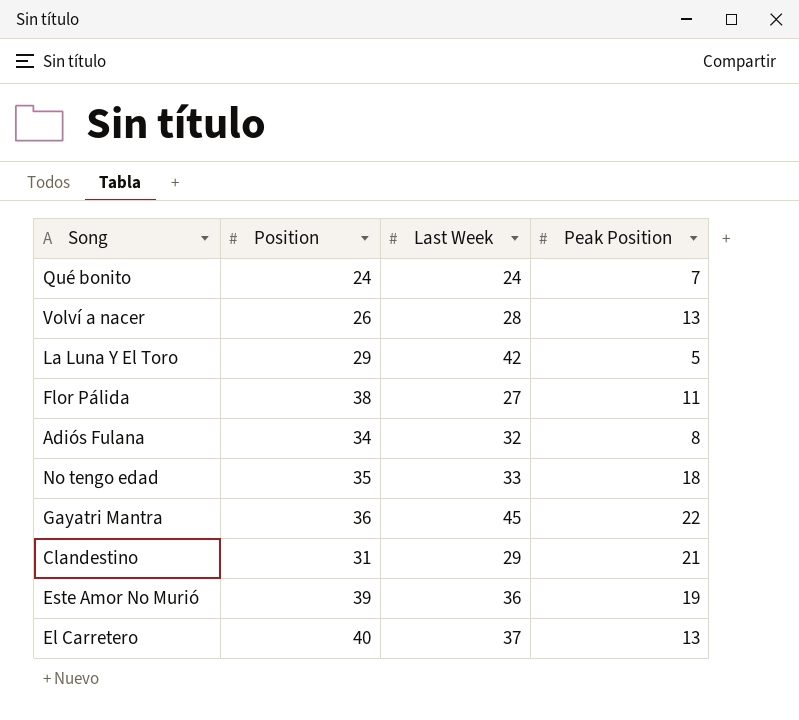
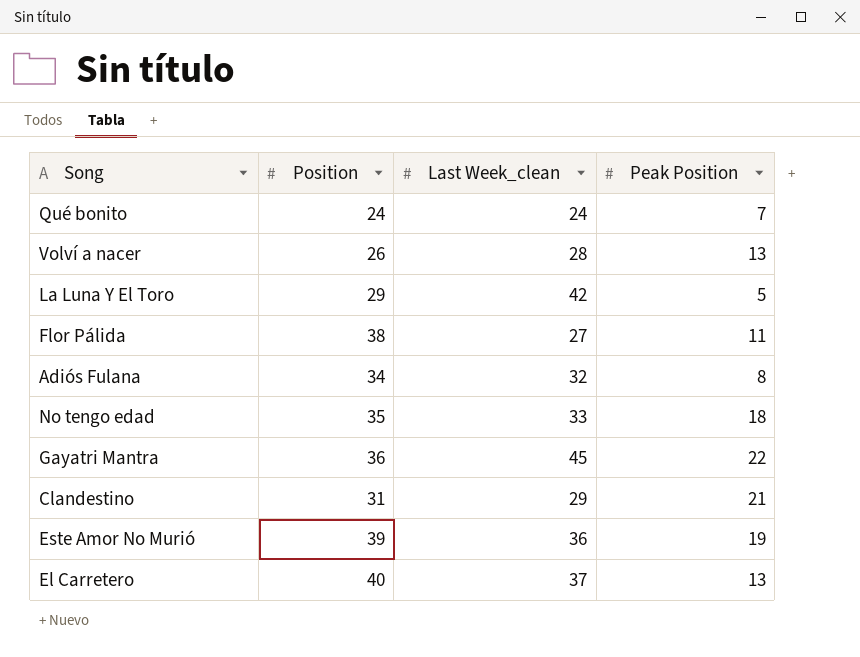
column name: Last Week -> Last Week_clean

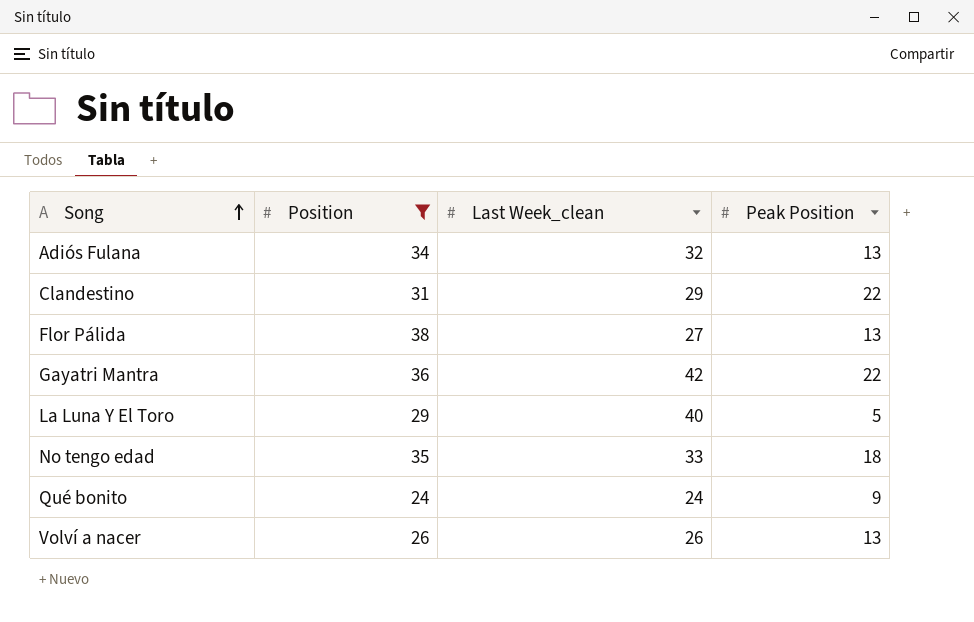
filter: none -> Position <= 38
row order: none -> Song ascending
Adiós Fulana | Peak Position: 8 -> 13
Clandestino | Peak Position: 21 -> 22
Flor Pálida | Peak Position: 11 -> 13
Gayatri Mantra | Last Week_clean: 45 -> 42
La Luna Y El Toro | Last Week_clean: 42 -> 40
Qué bonito | Peak Position: 7 -> 9
Volví a nacer | Last Week_clean: 28 -> 26

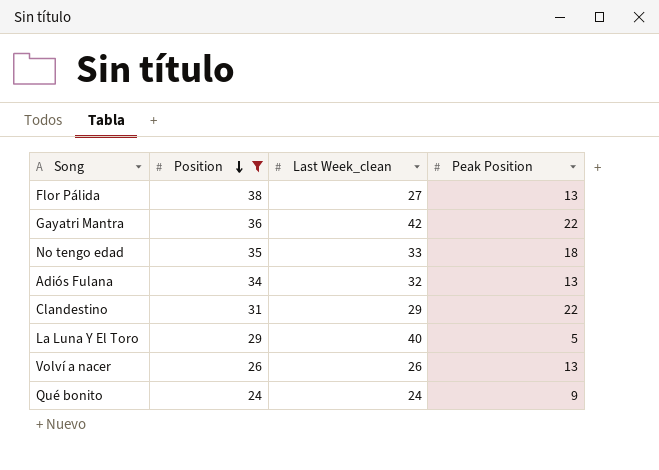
row order: Song ascending -> Position descending

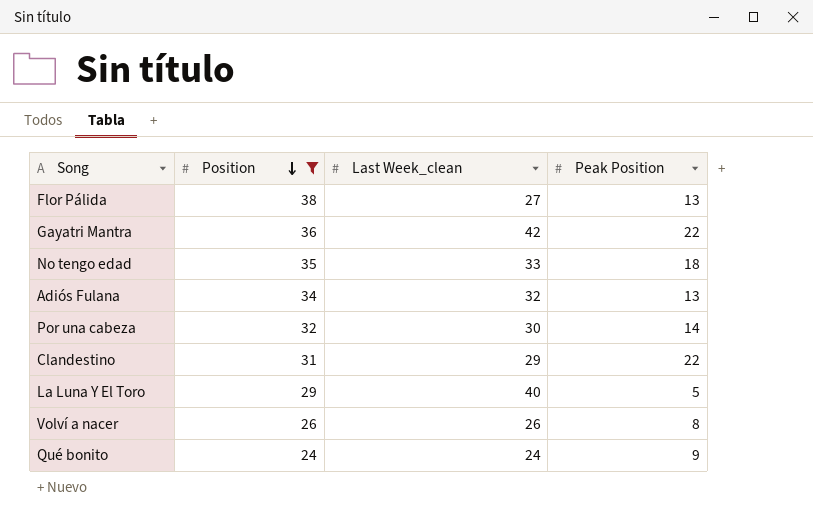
row Por una cabeza: none -> 32 | 30 | 14
Volví a nacer | Peak Position: 13 -> 8

